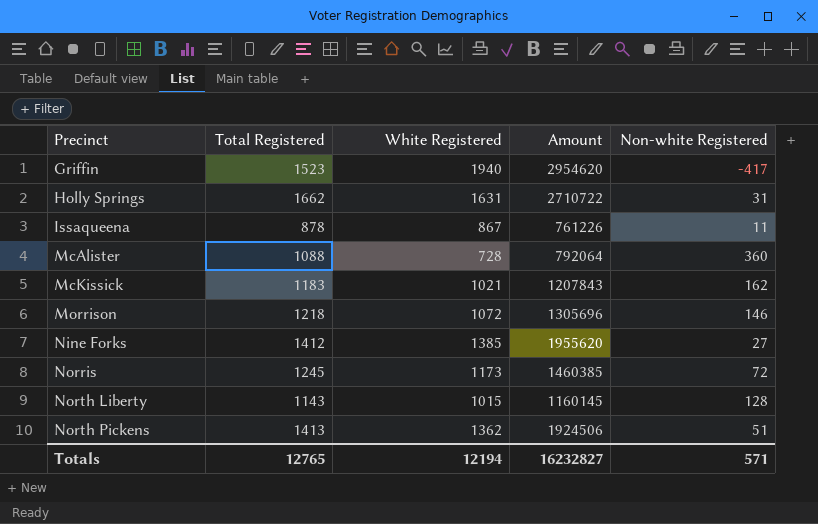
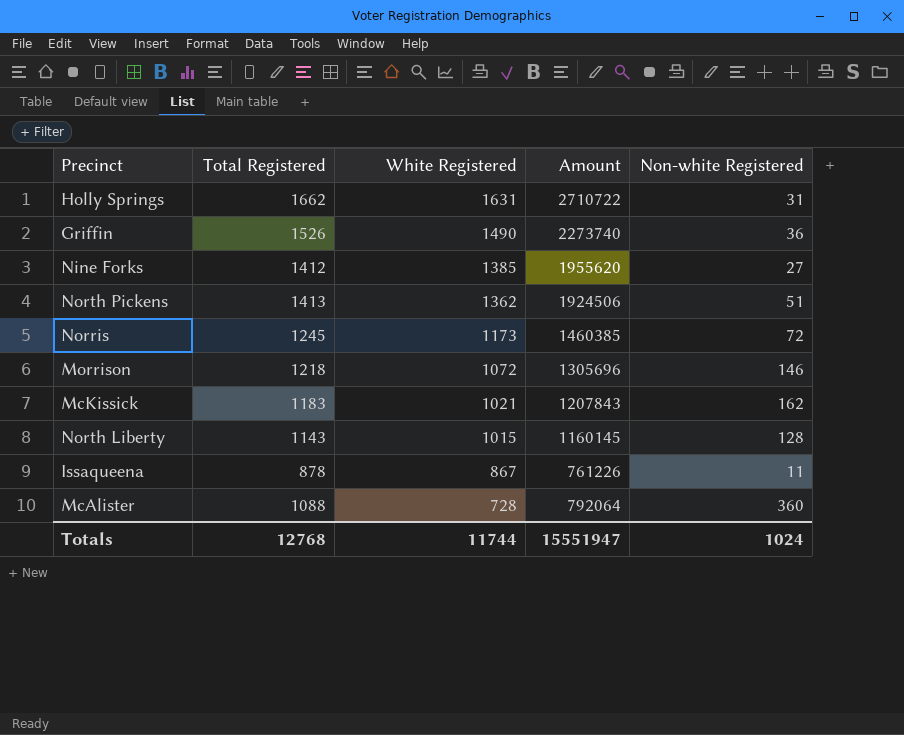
row order: Precinct ascending -> White Registered descending
Griffin | Total Registered: 1523 -> 1526
Griffin | White Registered: 1940 -> 1490
Griffin | Amount: 2954620 -> 2273740
Griffin | Non-white Registered: -417 -> 36
Totals | Total Registered: 12765 -> 12768
Totals | White Registered: 12194 -> 11744
Totals | Amount: 16232827 -> 15551947
Totals | Non-white Registered: 571 -> 1024

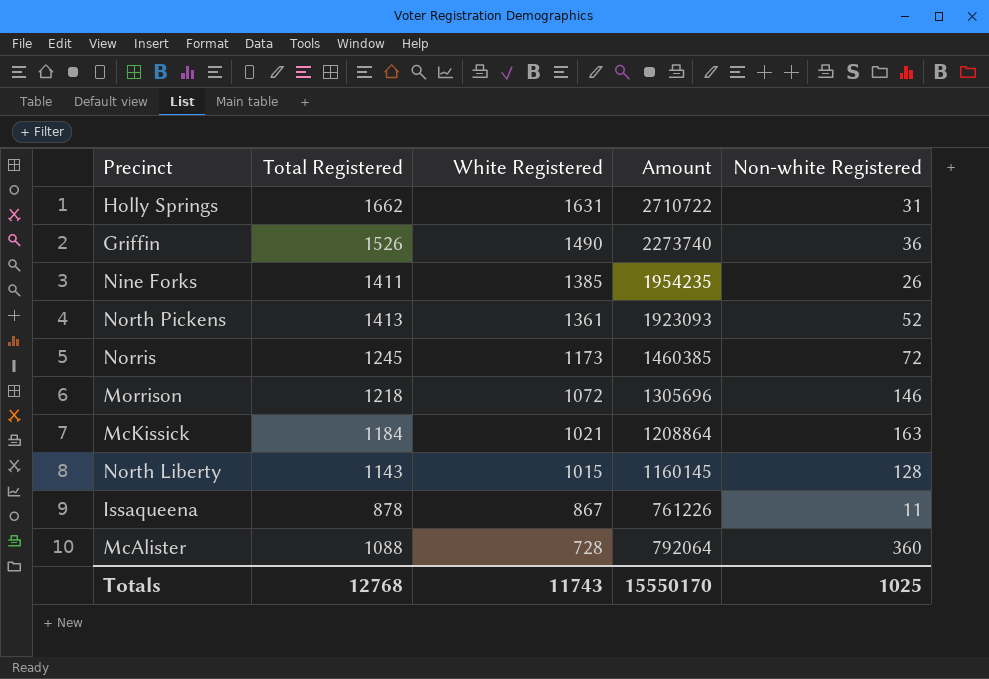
Nine Forks | Total Registered: 1412 -> 1411
Nine Forks | Amount: 1955620 -> 1954235
Nine Forks | Non-white Registered: 27 -> 26
North Pickens | White Registered: 1362 -> 1361
North Pickens | Amount: 1924506 -> 1923093
North Pickens | Non-white Registered: 51 -> 52
McKissick | Total Registered: 1183 -> 1184
McKissick | Amount: 1207843 -> 1208864
McKissick | Non-white Registered: 162 -> 163
Totals | White Registered: 11744 -> 11743
Totals | Amount: 15551947 -> 15550170
Totals | Non-white Registered: 1024 -> 1025

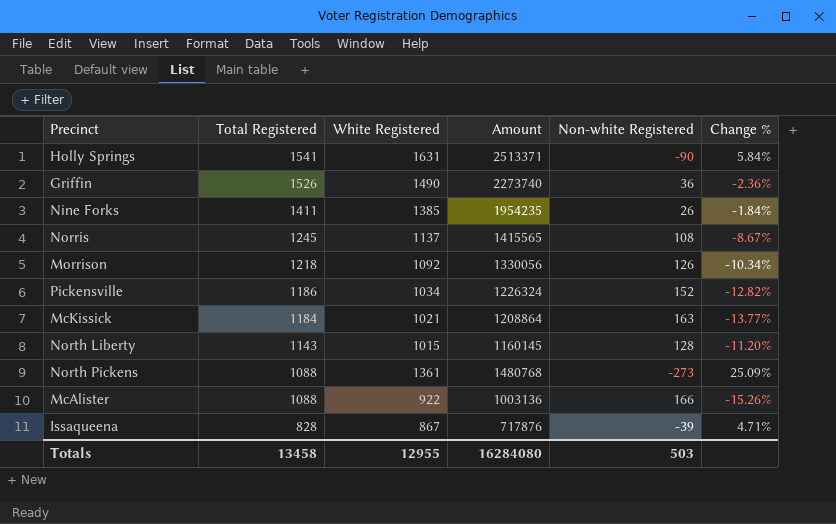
row order: White Registered descending -> Total Registered descending
column Change % | formula: none -> ([White Registered] - [Total Registered]) / [Total Registered]
Holly Springs | Total Registered: 1662 -> 1541
Holly Springs | Amount: 2710722 -> 2513371
Holly Springs | Non-white Registered: 31 -> -90
Norris | White Registered: 1173 -> 1137
Norris | Amount: 1460385 -> 1415565
Norris | Non-white Registered: 72 -> 108
Morrison | White Registered: 1072 -> 1092
Morrison | Amount: 1305696 -> 1330056
Morrison | Non-white Registered: 146 -> 126
row Pickensville: none -> 1186 | 1034 | 1226324 | 152 | -12.82%
North Pickens | Total Registered: 1413 -> 1088
North Pickens | Amount: 1923093 -> 1480768
North Pickens | Non-white Registered: 52 -> -273
McAlister | White Registered: 728 -> 922
McAlister | Amount: 792064 -> 1003136
McAlister | Non-white Registered: 360 -> 166
Issaqueena | Total Registered: 878 -> 828
Issaqueena | Amount: 761226 -> 717876
Issaqueena | Non-white Registered: 11 -> -39
Totals | Total Registered: 12768 -> 13458
Totals | White Registered: 11743 -> 12955
Totals | Amount: 15550170 -> 16284080
Totals | Non-white Registered: 1025 -> 503

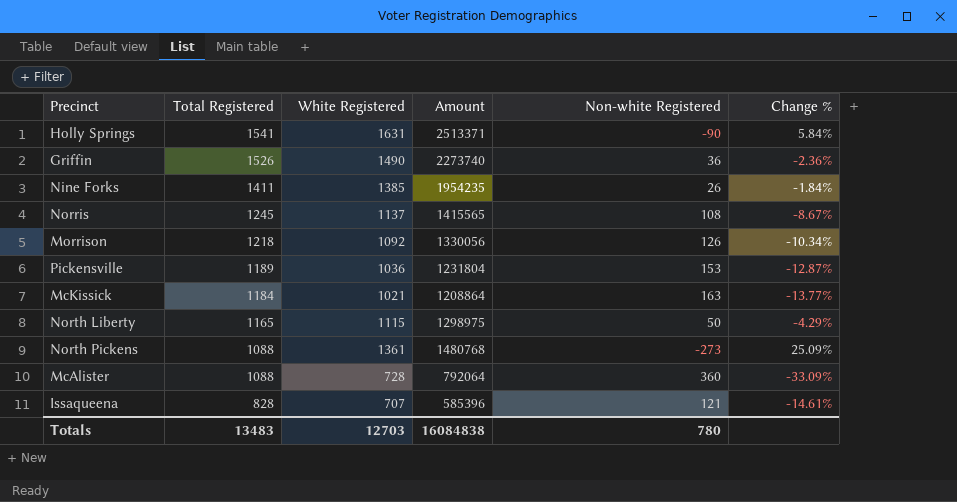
Pickensville | Total Registered: 1186 -> 1189
Pickensville | White Registered: 1034 -> 1036
Pickensville | Amount: 1226324 -> 1231804
Pickensville | Non-white Registered: 152 -> 153
Pickensville | Change %: -12.82% -> -12.87%
North Liberty | Total Registered: 1143 -> 1165
North Liberty | White Registered: 1015 -> 1115
North Liberty | Amount: 1160145 -> 1298975
North Liberty | Non-white Registered: 128 -> 50
North Liberty | Change %: -11.20% -> -4.29%
McAlister | White Registered: 922 -> 728
McAlister | Amount: 1003136 -> 792064
McAlister | Non-white Registered: 166 -> 360
McAlister | Change %: -15.26% -> -33.09%
Issaqueena | White Registered: 867 -> 707
Issaqueena | Amount: 717876 -> 585396
Issaqueena | Non-white Registered: -39 -> 121
Issaqueena | Change %: 4.71% -> -14.61%
Totals | Total Registered: 13458 -> 13483
Totals | White Registered: 12955 -> 12703
Totals | Amount: 16284080 -> 16084838
Totals | Non-white Registered: 503 -> 780

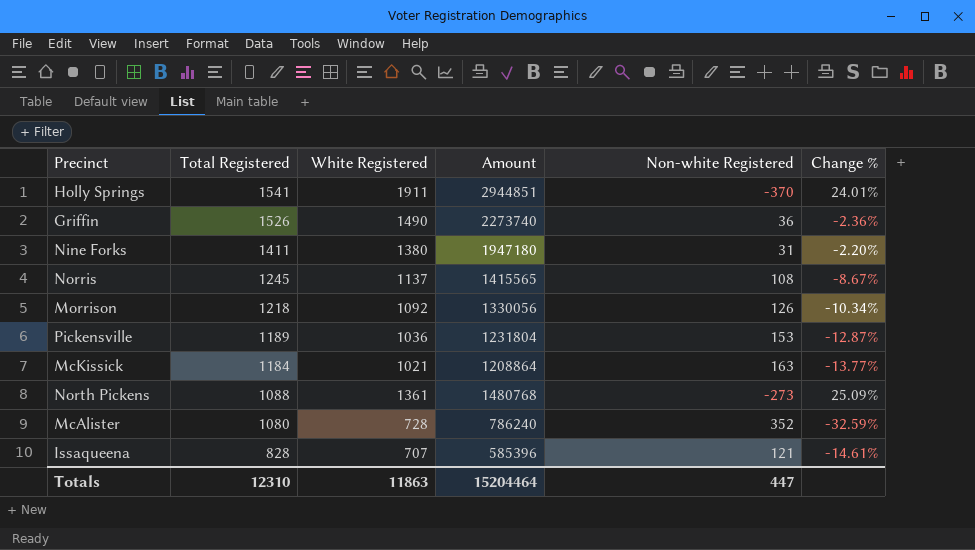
row North Liberty: 1165 | 1115 | 1298975 | 50 | -4.29% -> none
Holly Springs | White Registered: 1631 -> 1911
Holly Springs | Amount: 2513371 -> 2944851
Holly Springs | Non-white Registered: -90 -> -370
Holly Springs | Change %: 5.84% -> 24.01%
Nine Forks | White Registered: 1385 -> 1380
Nine Forks | Amount: 1954235 -> 1947180
Nine Forks | Non-white Registered: 26 -> 31
Nine Forks | Change %: -1.84% -> -2.20%
McAlister | Total Registered: 1088 -> 1080
McAlister | Amount: 792064 -> 786240
McAlister | Non-white Registered: 360 -> 352
McAlister | Change %: -33.09% -> -32.59%
Totals | Total Registered: 13483 -> 12310
Totals | White Registered: 12703 -> 11863
Totals | Amount: 16084838 -> 15204464
Totals | Non-white Registered: 780 -> 447

